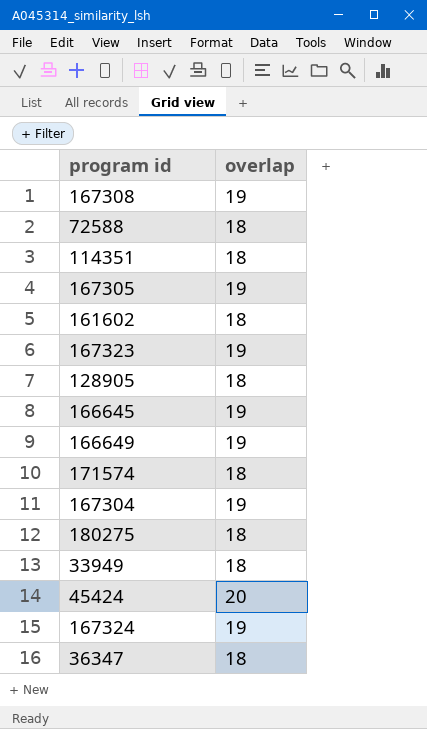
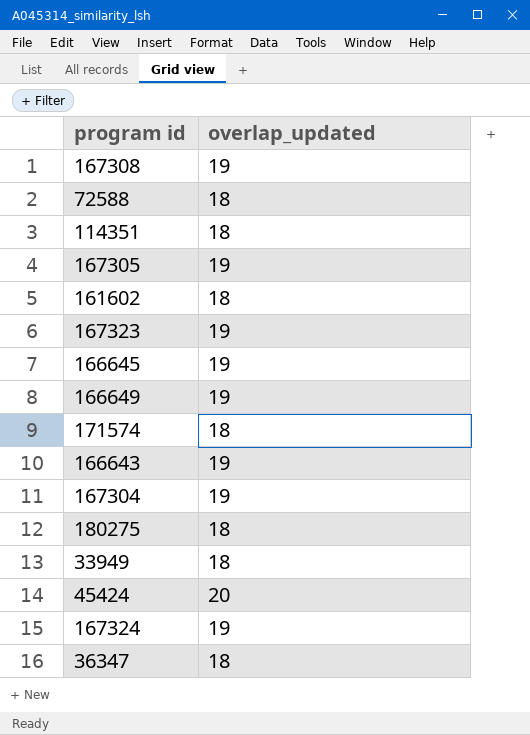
column name: overlap -> overlap_updated
row 128905: 18 -> none
row 166643: none -> 19

